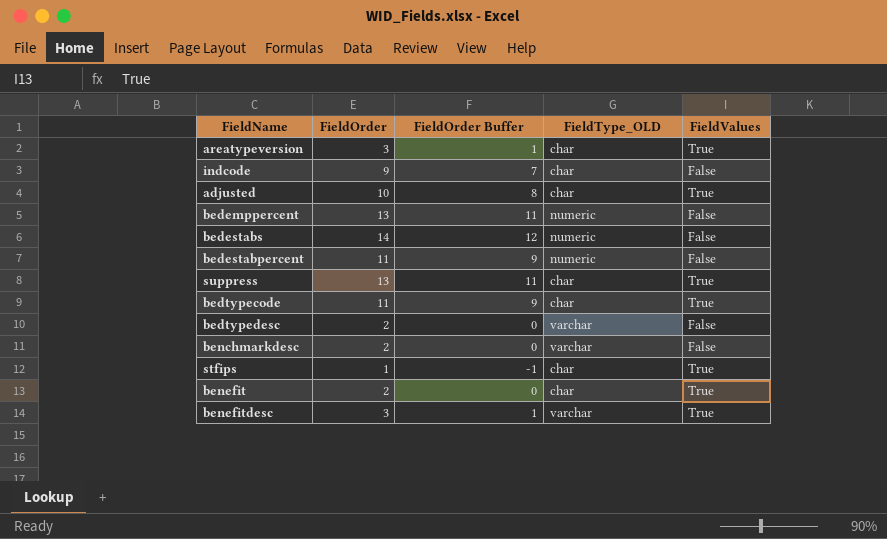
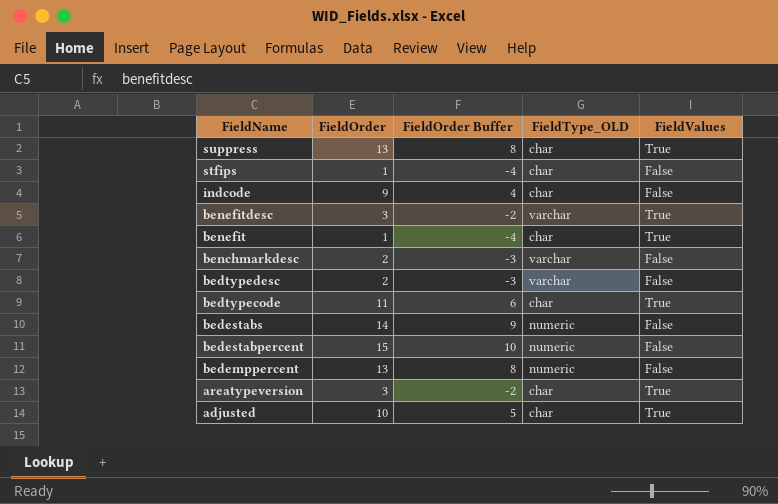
row order: none -> FieldName descending
column FieldOrder Buffer | formula: [FieldOrder] - 2 -> [FieldOrder] - 5
stfips | FieldValues: True -> False
benefit | FieldOrder: 2 -> 1
bedestabpercent | FieldOrder: 11 -> 15

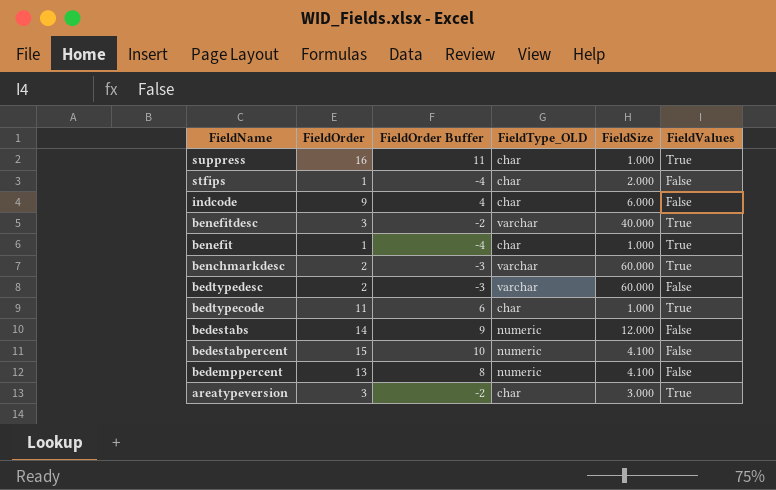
column FieldSize | position: none -> 5
row adjusted: 10 | 5 | char | True -> none
suppress | FieldOrder: 13 -> 16
suppress | FieldOrder Buffer: 8 -> 11
benchmarkdesc | FieldValues: False -> True

